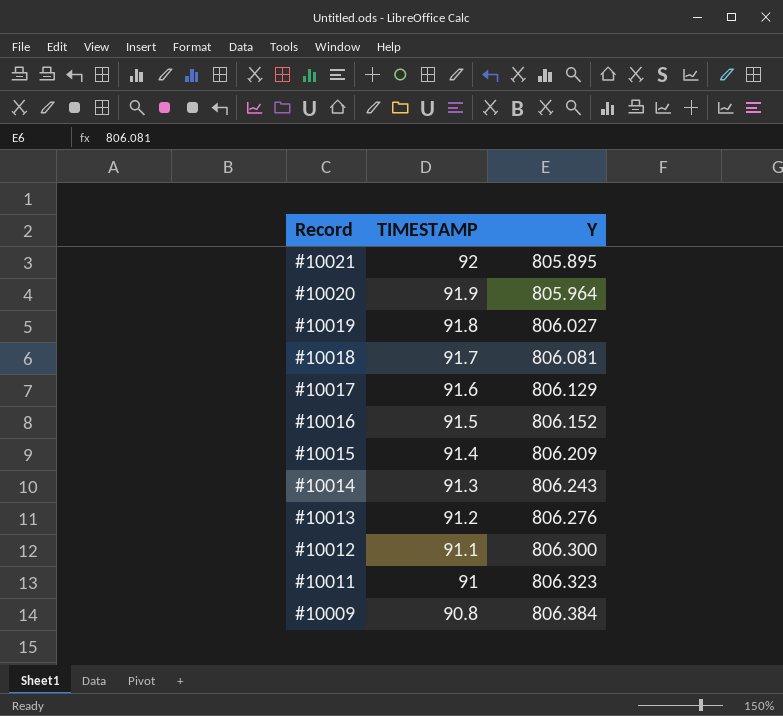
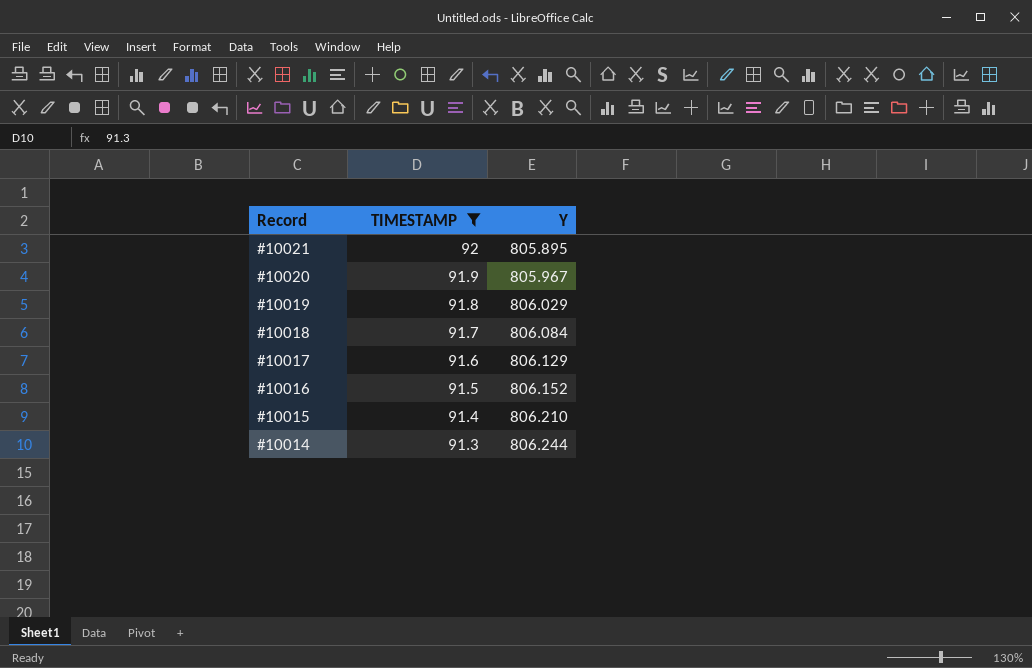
filter: none -> TIMESTAMP >= 91.3
#10020 | Y: 805.964 -> 805.967
#10019 | Y: 806.027 -> 806.029
#10018 | Y: 806.081 -> 806.084
#10015 | Y: 806.209 -> 806.210
#10014 | Y: 806.243 -> 806.244

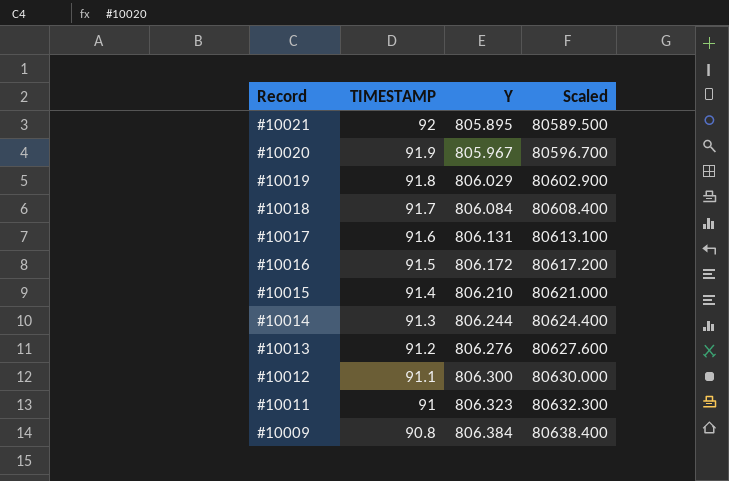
filter: TIMESTAMP >= 91.3 -> none
column Scaled | formula: none -> [Y] * 100
#10017 | Y: 806.129 -> 806.131
#10016 | Y: 806.152 -> 806.172

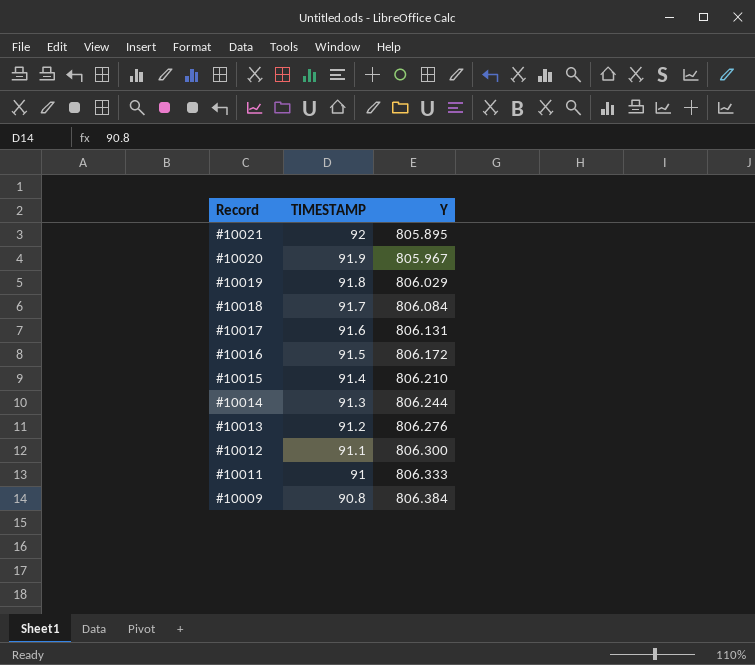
column Scaled | formula: [Y] * 100 -> none
#10011 | Y: 806.323 -> 806.333

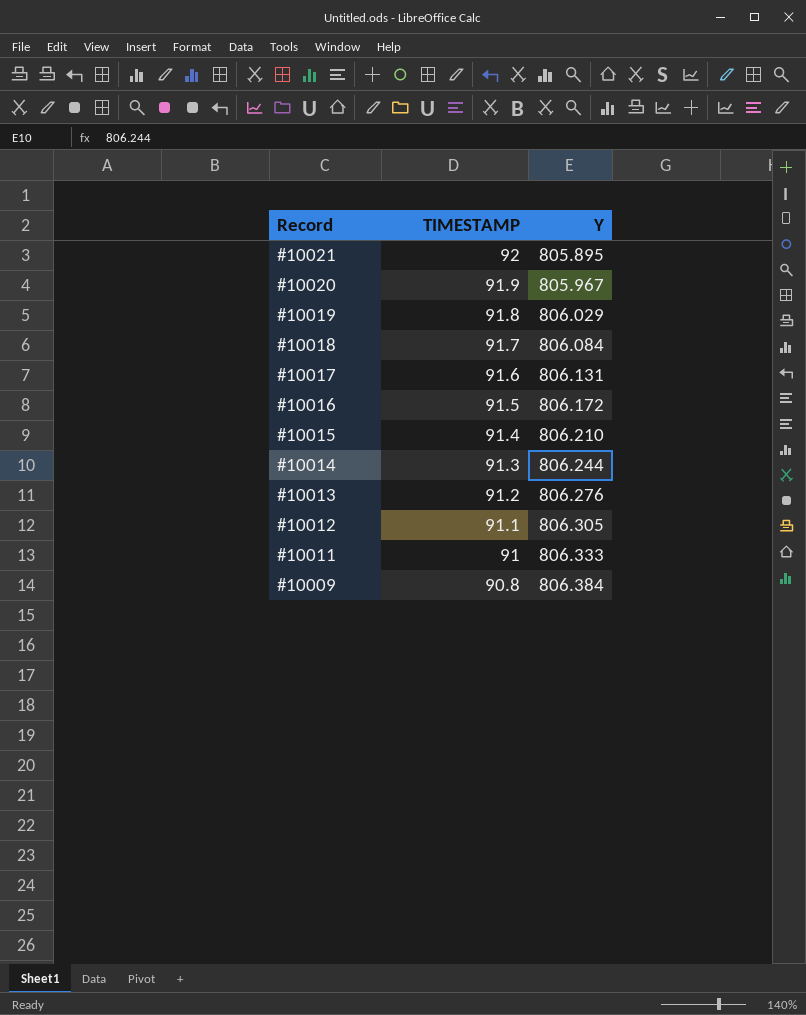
#10012 | Y: 806.300 -> 806.305

